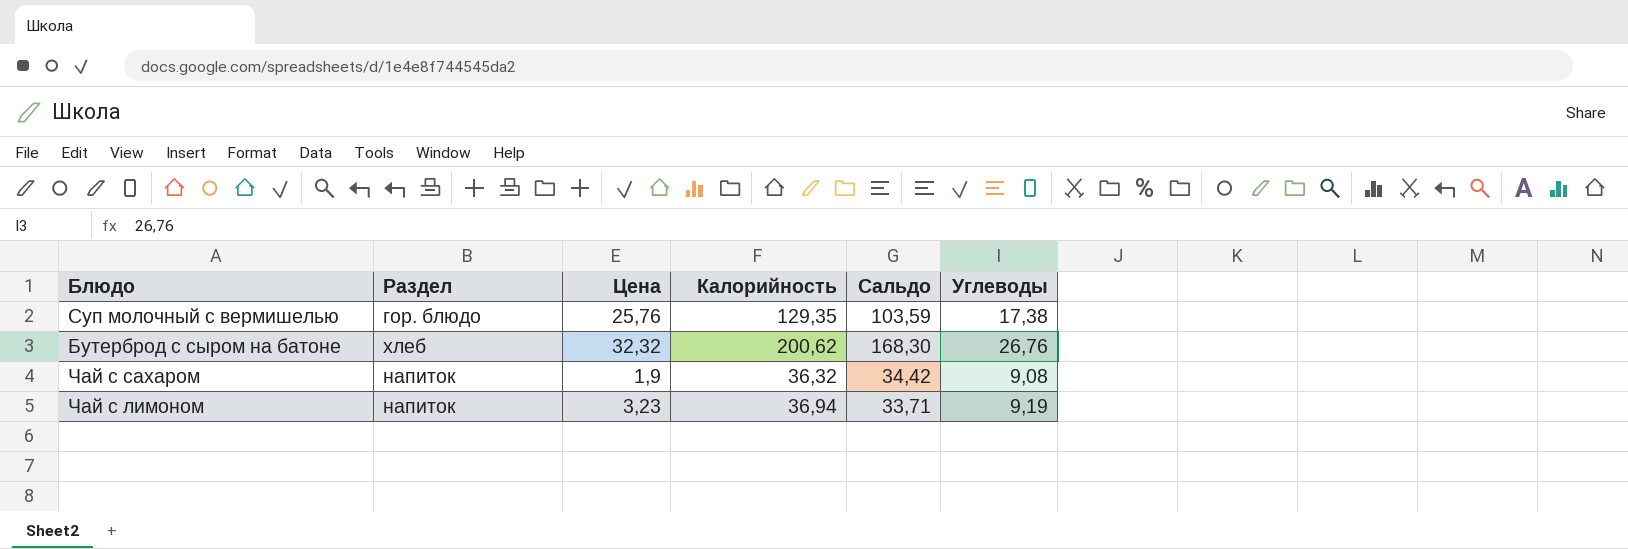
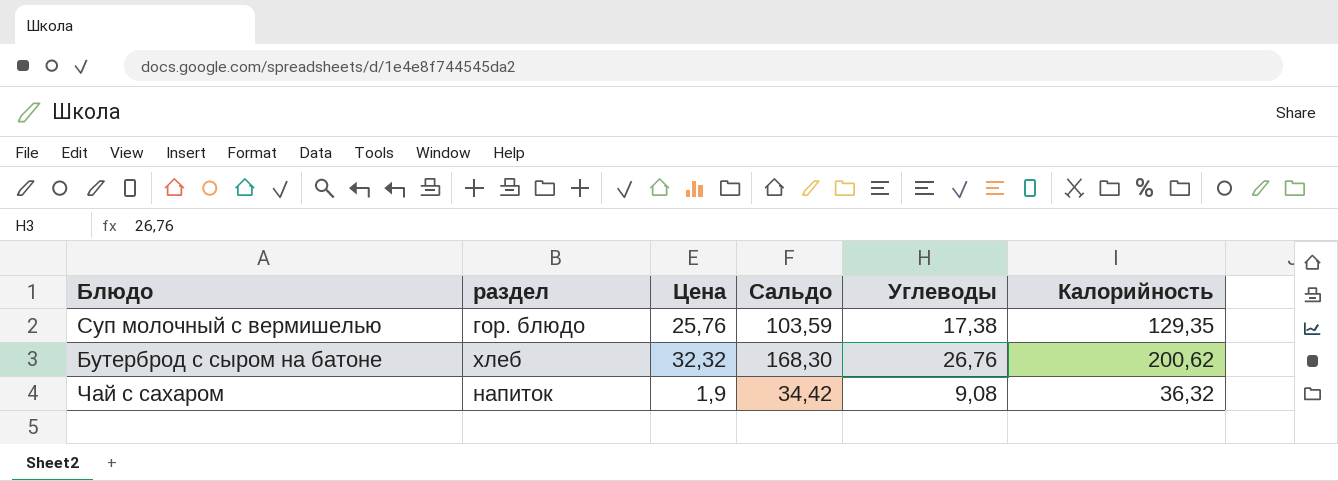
column name: Раздел -> раздел
column Калорийность | position: 4 -> 6
row Чай с лимоном: напиток | 3,23 | 36,94 | 33,71 | 9,19 -> none

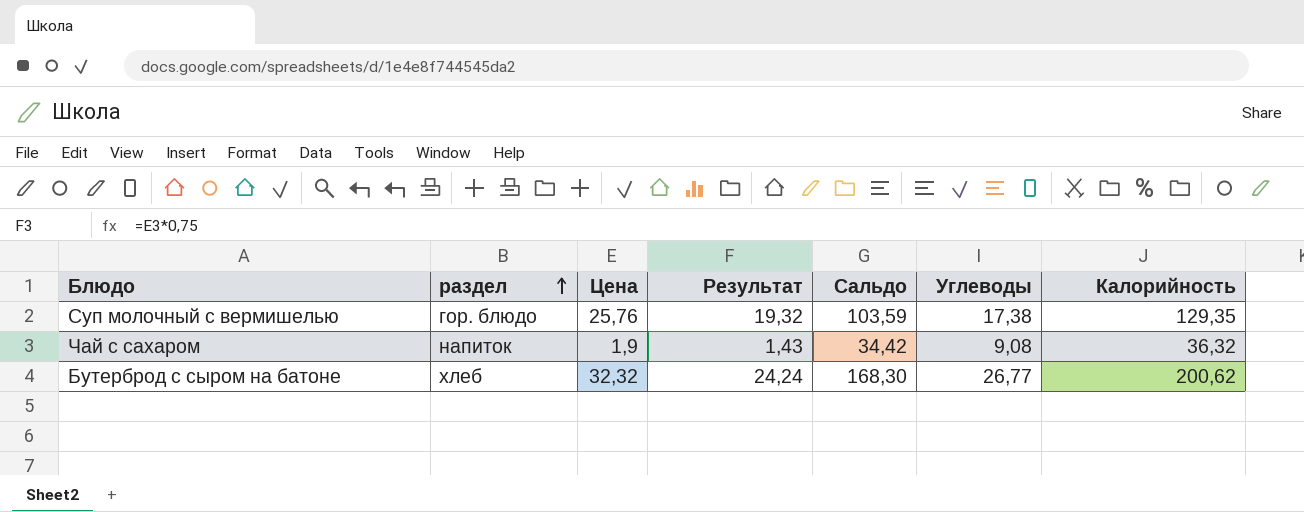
row order: none -> раздел ascending
column Результат | formula: none -> [Цена] * 0,75
Бутерброд с сыром на батоне | Углеводы: 26,76 -> 26,77

